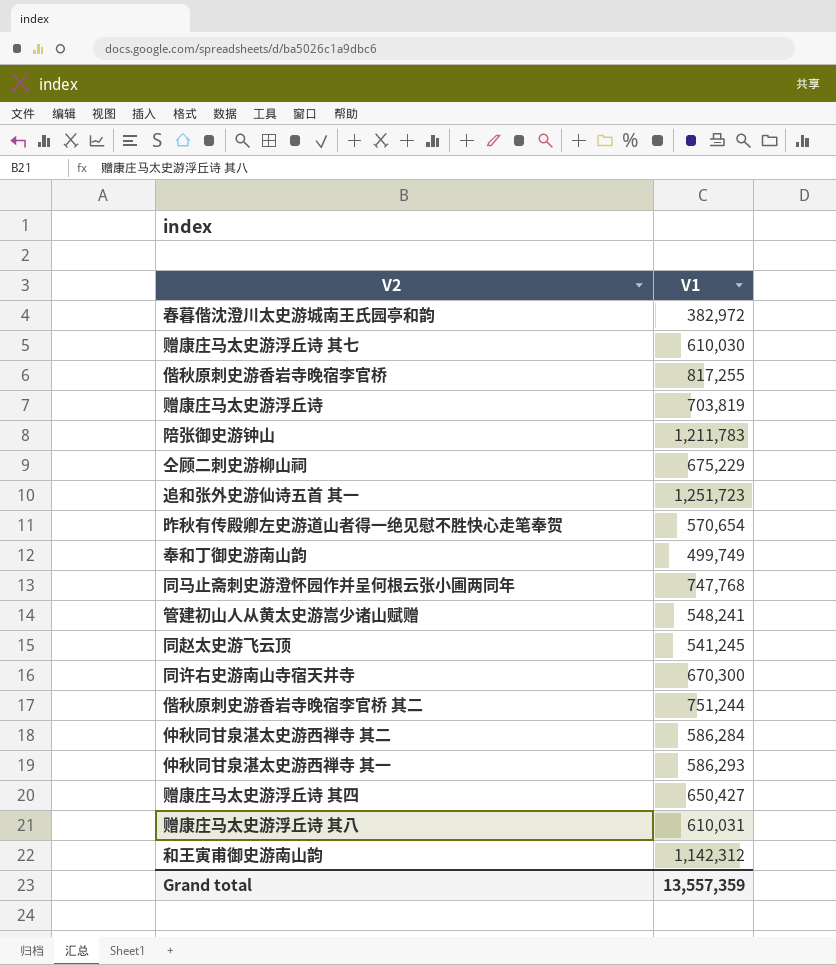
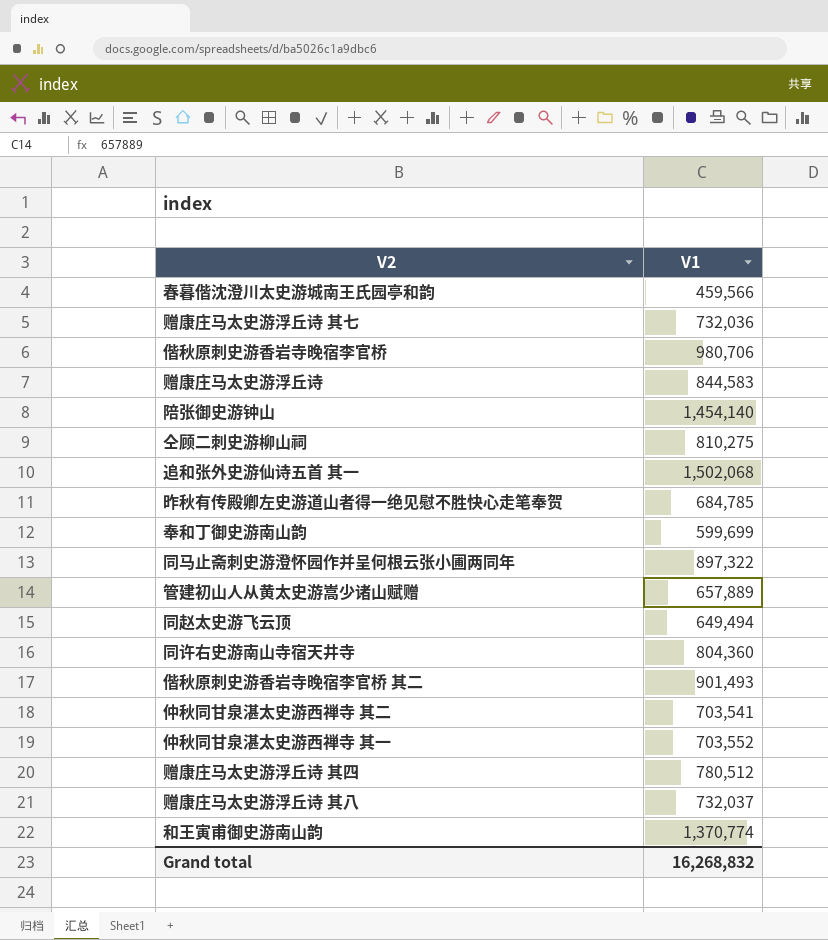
春暮偕沈澄川太史游城南王氏园亭和韵 | V1: 382,972 -> 459,566
赠康庄马太史游浮丘诗 其七 | V1: 610,030 -> 732,036
偕秋原刺史游香岩寺晚宿李官桥 | V1: 817,255 -> 980,706
赠康庄马太史游浮丘诗 | V1: 703,819 -> 844,583
陪张御史游钟山 | V1: 1,211,783 -> 1,454,140
仝顾二刺史游柳山祠 | V1: 675,229 -> 810,275
追和张外史游仙诗五首 其一 | V1: 1,251,723 -> 1,502,068
昨秋有传殿卿左史游道山者得一绝见慰不胜快心走笔奉贺 | V1: 570,654 -> 684,785
奉和丁御史游南山韵 | V1: 499,749 -> 599,699
同马止斋刺史游澄怀园作并呈何根云张小圃两同年 | V1: 747,768 -> 897,322
管建初山人从黄太史游嵩少诸山赋赠 | V1: 548,241 -> 657,889
同赵太史游飞云顶 | V1: 541,245 -> 649,494
同许右史游南山寺宿天井寺 | V1: 670,300 -> 804,360
偕秋原刺史游香岩寺晚宿李官桥 其二 | V1: 751,244 -> 901,493
仲秋同甘泉湛太史游西禅寺 其二 | V1: 586,284 -> 703,541
仲秋同甘泉湛太史游西禅寺 其一 | V1: 586,293 -> 703,552
赠康庄马太史游浮丘诗 其四 | V1: 650,427 -> 780,512
赠康庄马太史游浮丘诗 其八 | V1: 610,031 -> 732,037
和王寅甫御史游南山韵 | V1: 1,142,312 -> 1,370,774
Grand total | V1: 13,557,359 -> 16,268,832

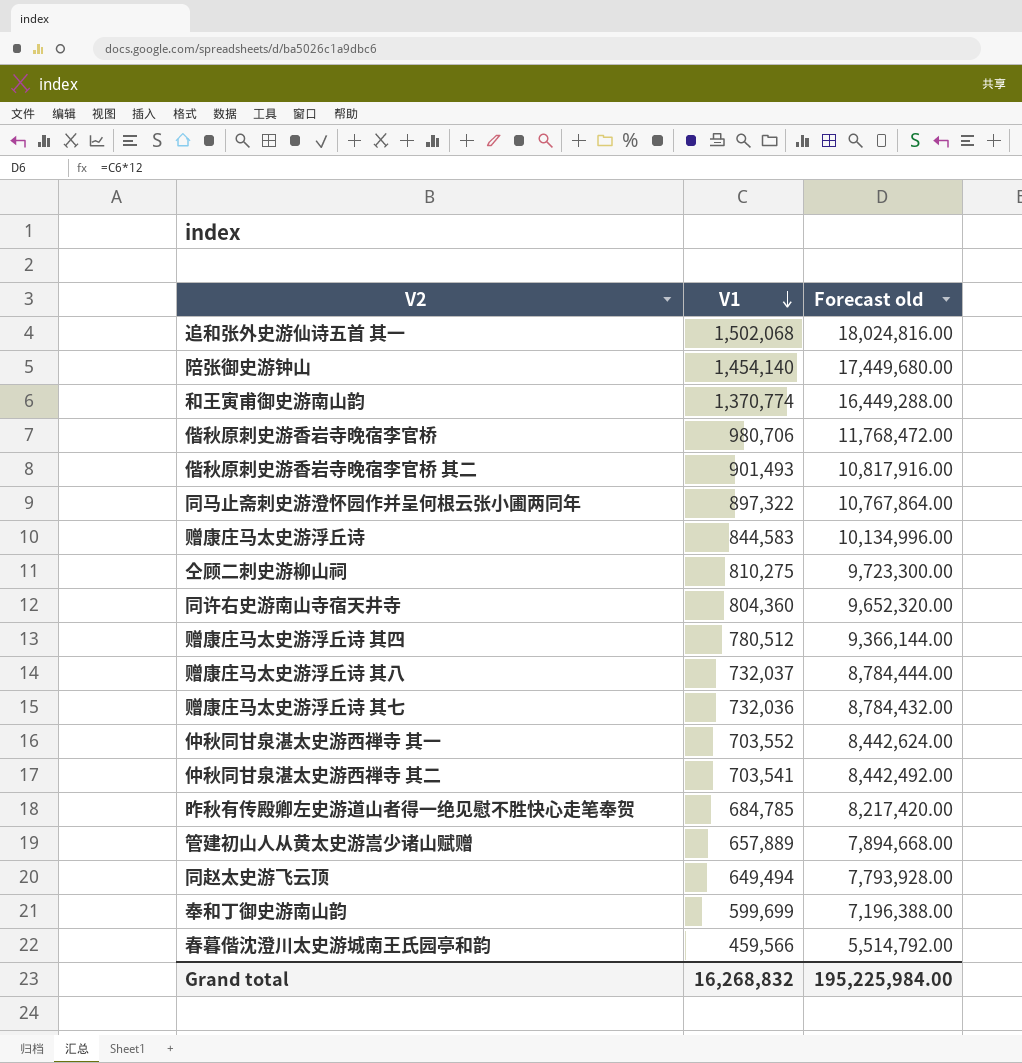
row order: none -> V1 descending
column Forecast old | formula: none -> [V1] * 12

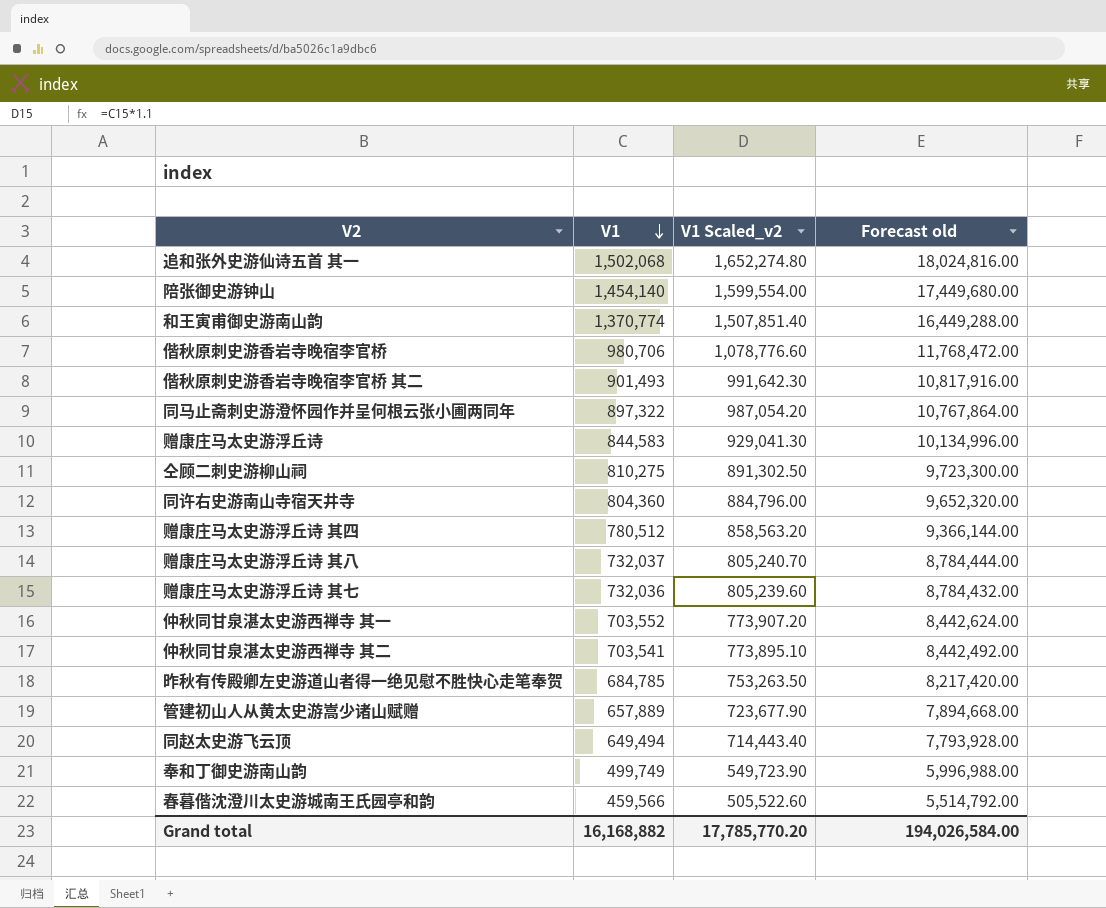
column V1 Scaled_v2 | formula: none -> [V1] * 1.1
奉和丁御史游南山韵 | V1: 599,699 -> 499,749
奉和丁御史游南山韵 | Forecast old: 7,196,388.00 -> 5,996,988.00
Grand total | V1: 16,268,832 -> 16,168,882
Grand total | Forecast old: 195,225,984.00 -> 194,026,584.00

